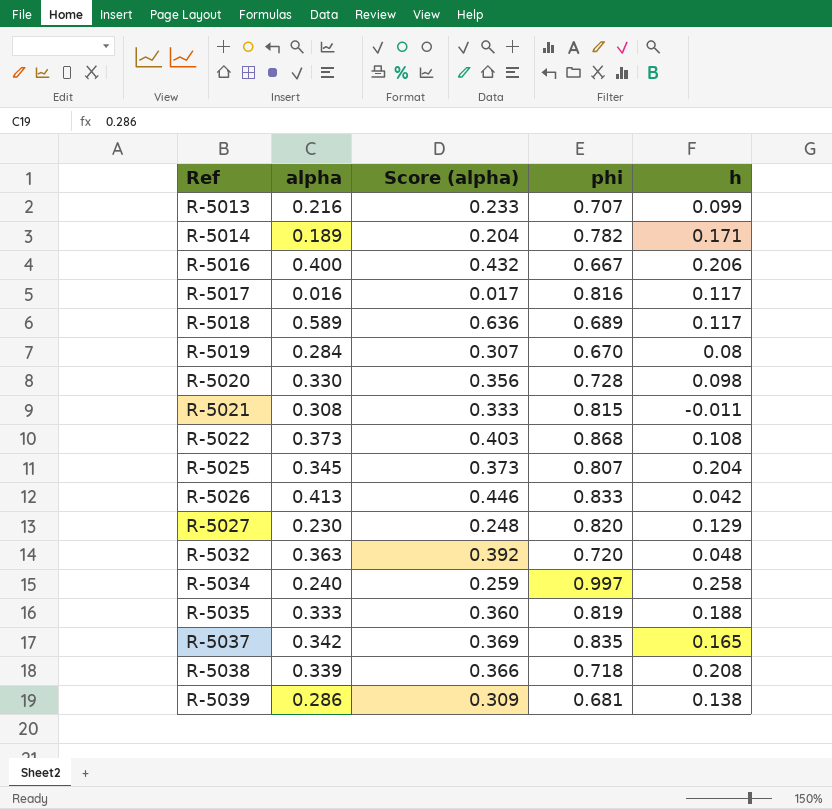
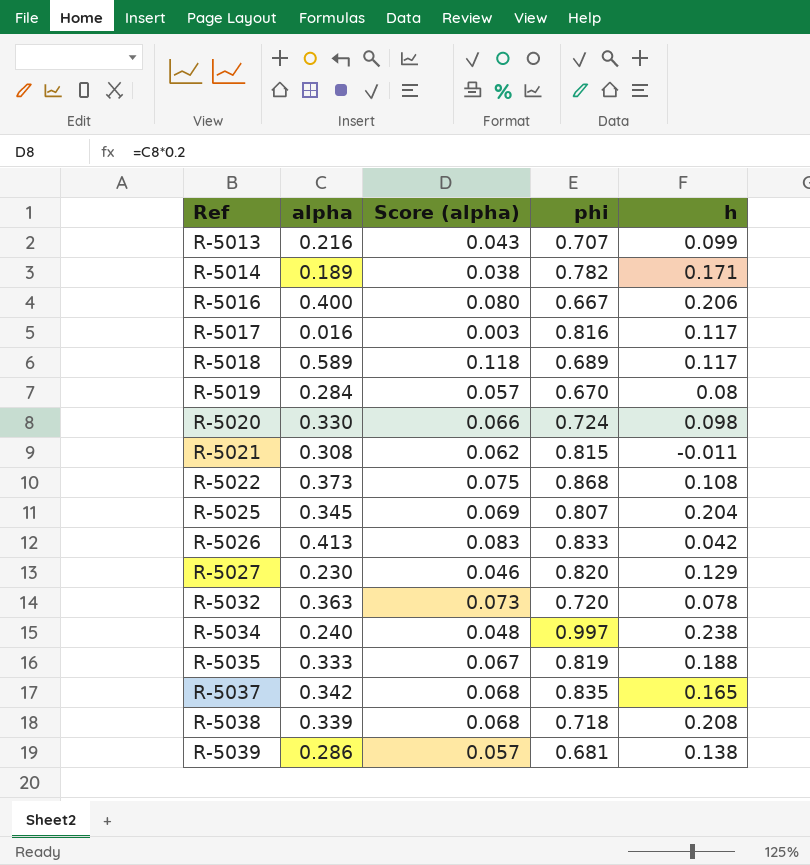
column Score (alpha) | formula: [alpha] * 1.08 -> [alpha] * 0.2
R-5020 | phi: 0.728 -> 0.724
R-5032 | h: 0.048 -> 0.078
R-5034 | h: 0.258 -> 0.238

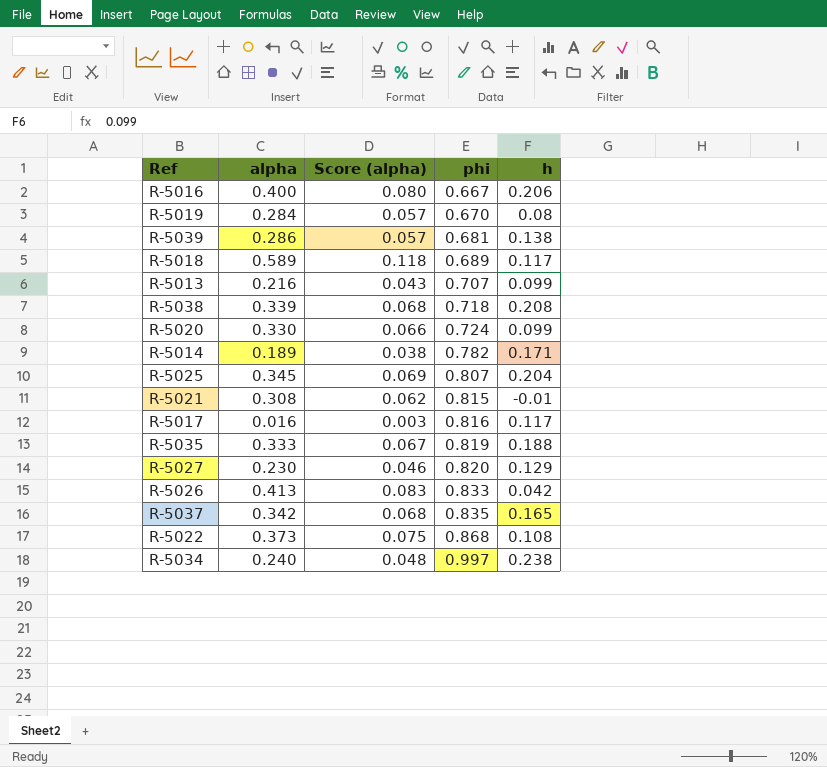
row order: Ref ascending -> phi ascending
row R-5032: 0.363 | 0.073 | 0.720 | 0.078 -> none
R-5020 | h: 0.098 -> 0.099
R-5021 | h: -0.011 -> -0.01

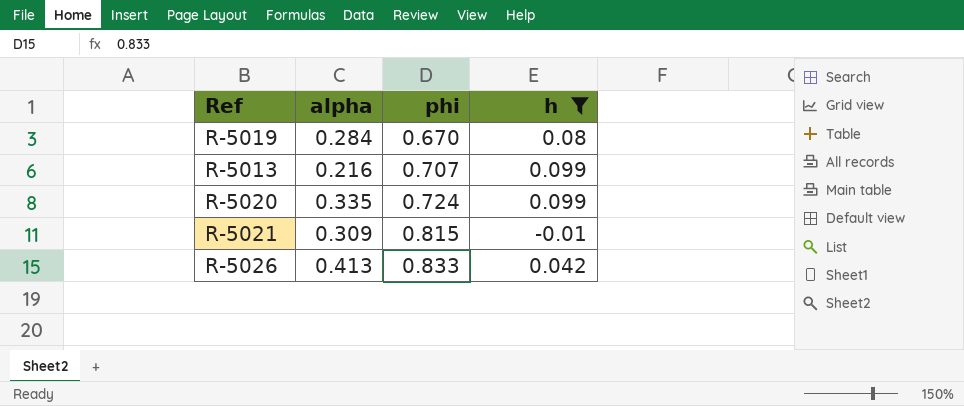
filter: none -> h <= 0.099
column Score (alpha) | formula: [alpha] * 0.2 -> none
R-5020 | alpha: 0.330 -> 0.335
R-5021 | alpha: 0.308 -> 0.309

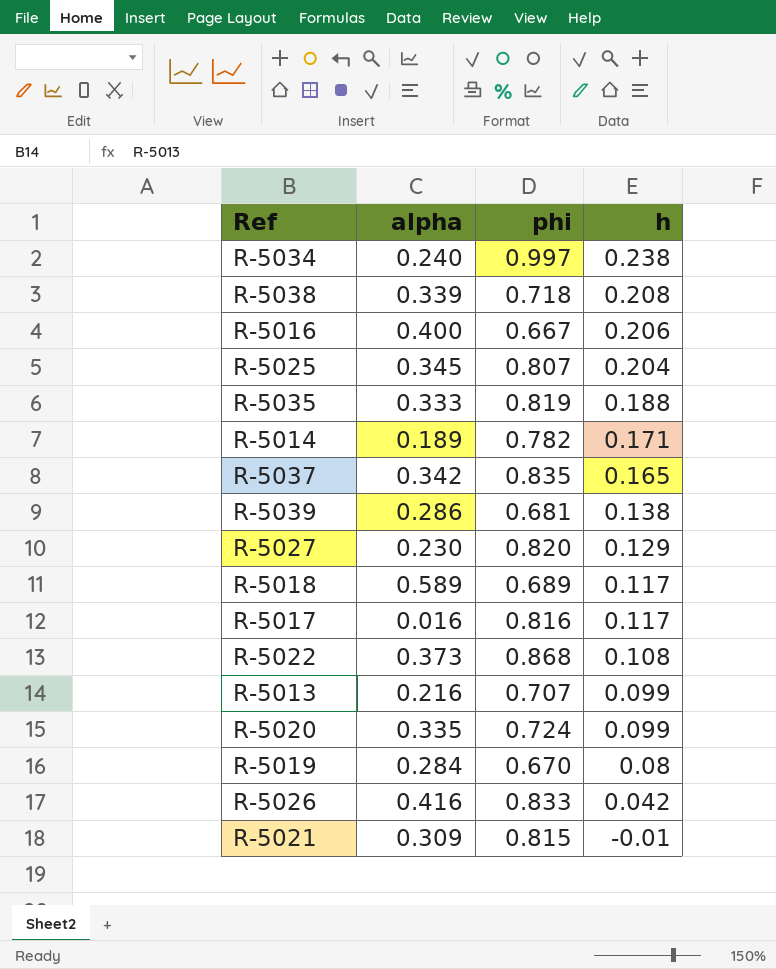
filter: h <= 0.099 -> none
row order: phi ascending -> h descending
R-5026 | alpha: 0.413 -> 0.416

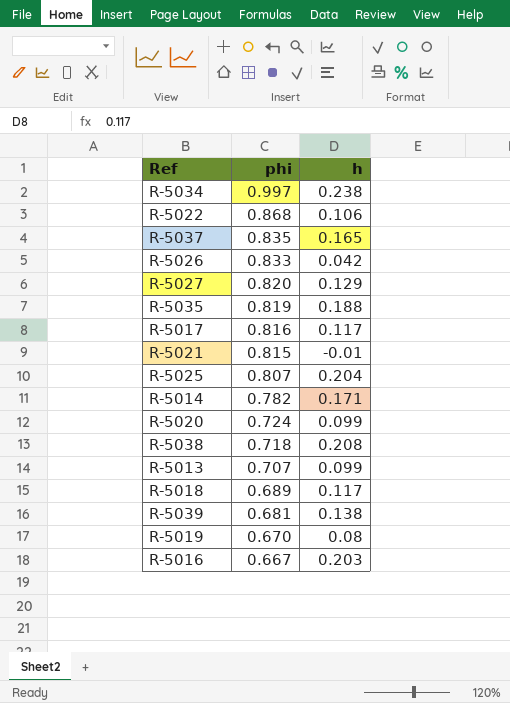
row order: h descending -> phi descending
column alpha | position: 2 -> none
R-5022 | h: 0.108 -> 0.106
R-5016 | h: 0.206 -> 0.203

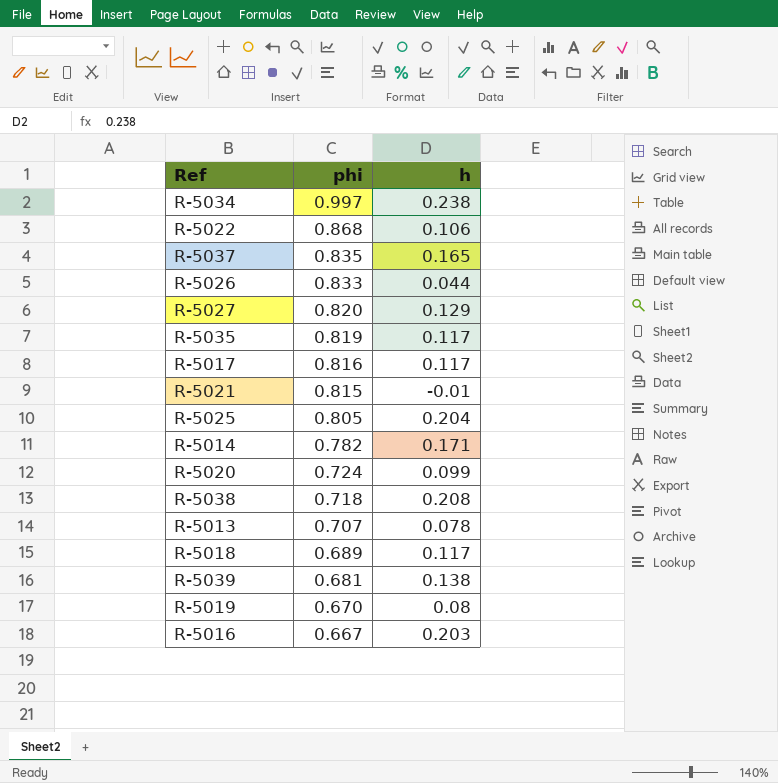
R-5026 | h: 0.042 -> 0.044
R-5035 | h: 0.188 -> 0.117
R-5025 | phi: 0.807 -> 0.805
R-5013 | h: 0.099 -> 0.078

